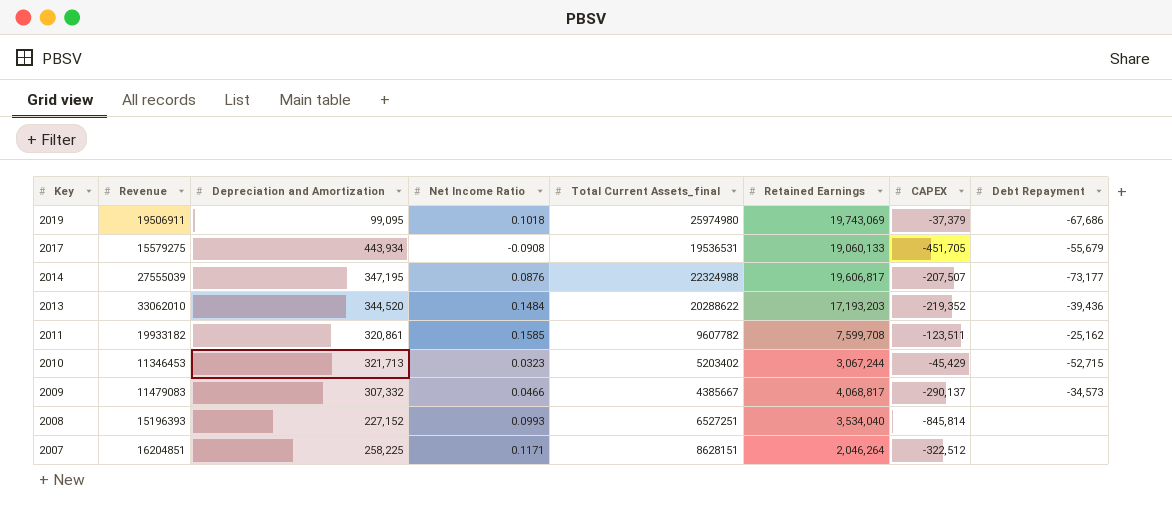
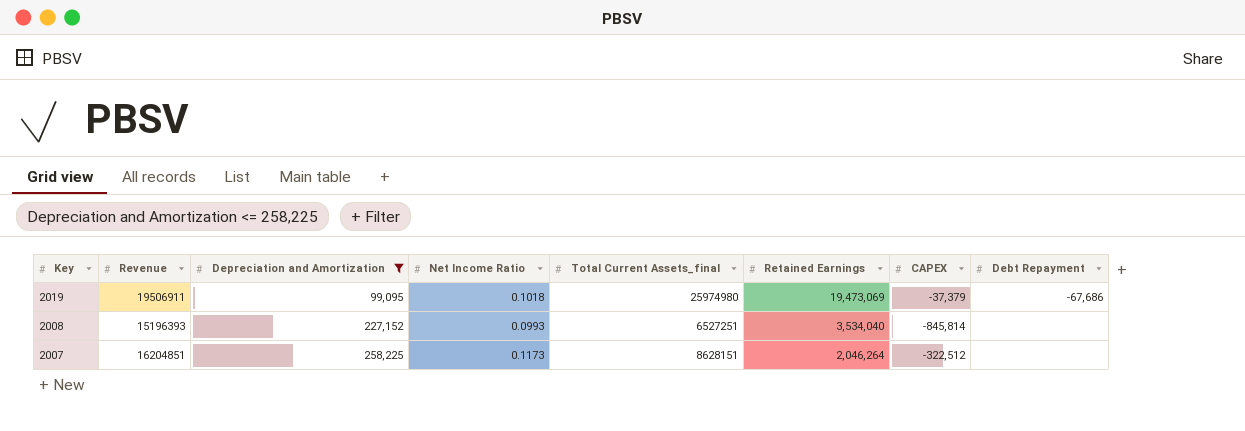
filter: none -> Depreciation and Amortization <= 258,225
2019 | Retained Earnings: 19,743,069 -> 19,473,069
2007 | Net Income Ratio: 0.1171 -> 0.1173

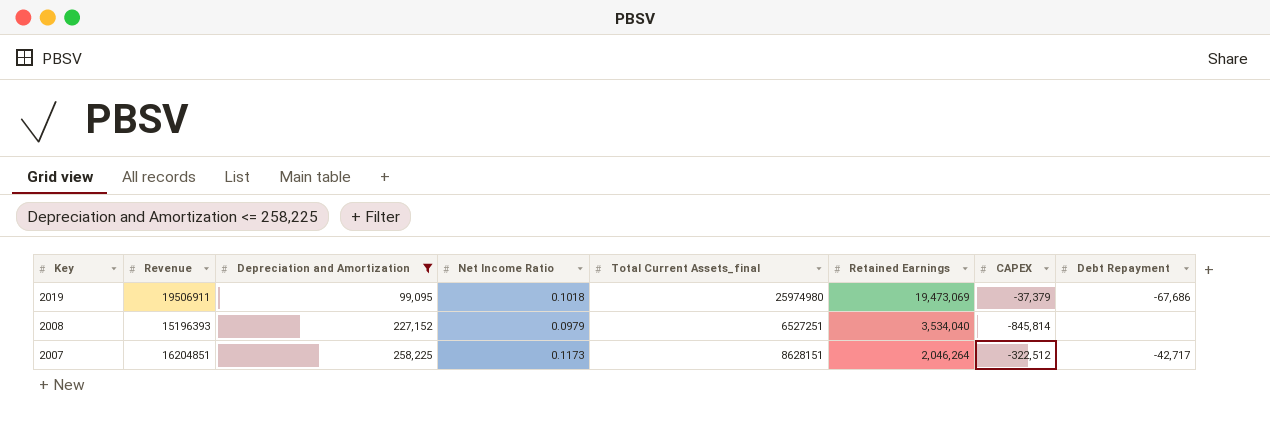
2008 | Net Income Ratio: 0.0993 -> 0.0979
2007 | Debt Repayment: none -> -42,717

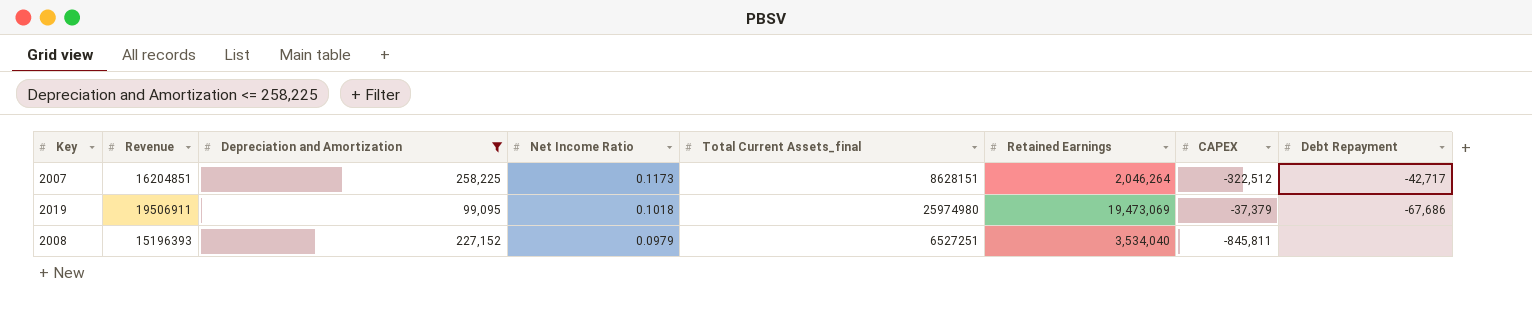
row order: Key descending -> Net Income Ratio descending
2008 | CAPEX: -845,814 -> -845,811

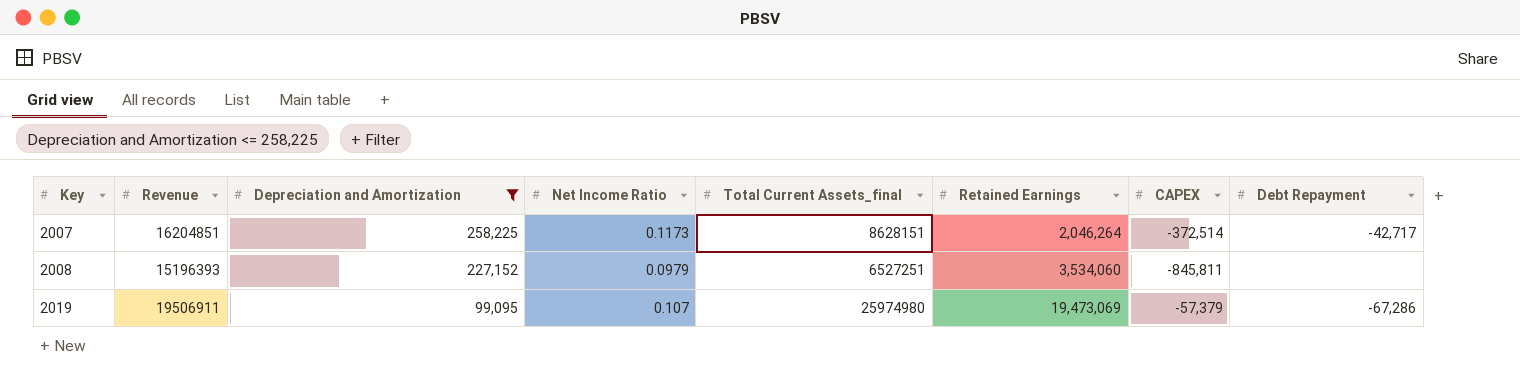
row order: Net Income Ratio descending -> Key ascending
2007 | CAPEX: -322,512 -> -372,514
2008 | Retained Earnings: 3,534,040 -> 3,534,060
2019 | Net Income Ratio: 0.1018 -> 0.107
2019 | CAPEX: -37,379 -> -57,379
2019 | Debt Repayment: -67,686 -> -67,286

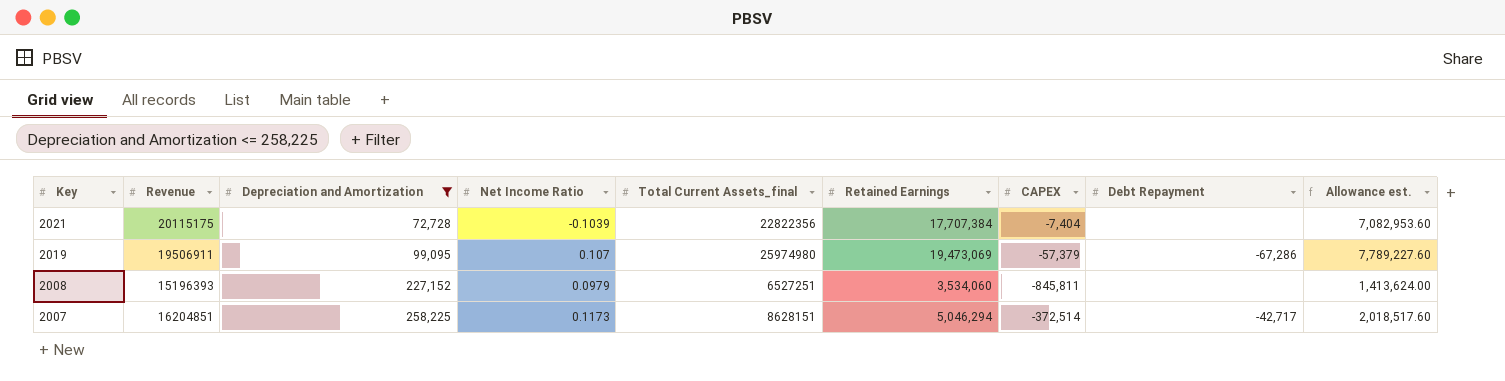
row order: Key ascending -> Key descending
column Allowance est. | formula: none -> [Retained Earnings] * 0.4
row 2021: none -> 20115175 | 72,728 | -0.1039 | 22822356 | 17,707,384 | -7,404 | none | 7,082,953.60
2007 | Retained Earnings: 2,046,264 -> 5,046,294

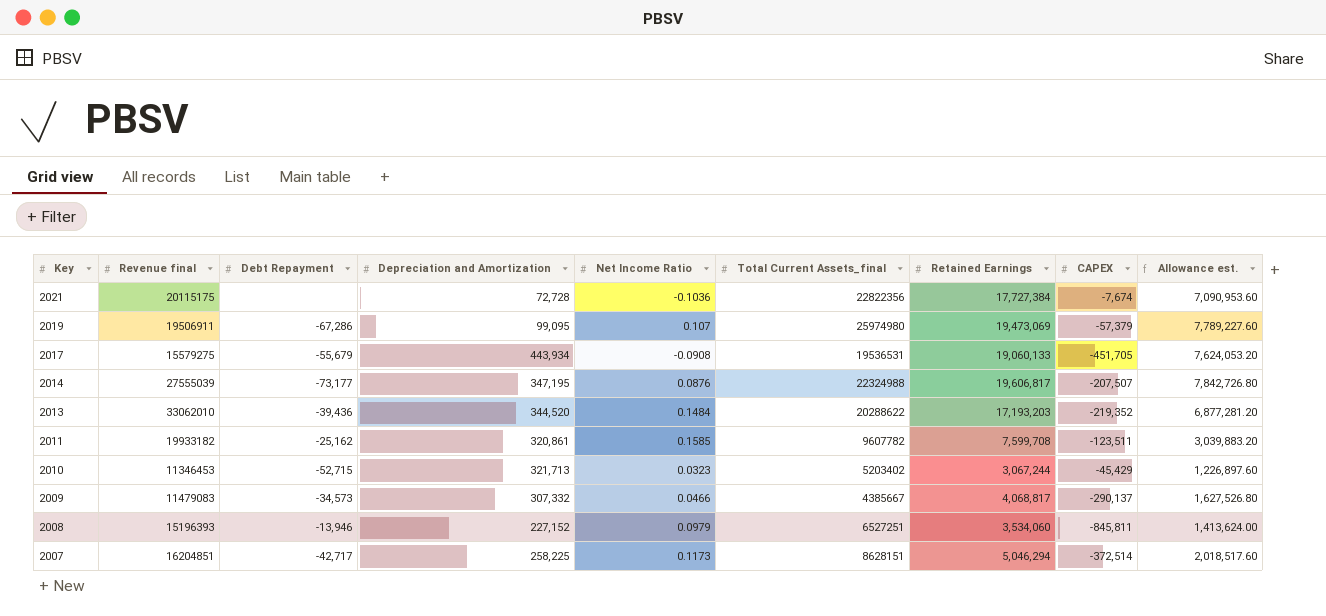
filter: Depreciation and Amortization <= 258,225 -> none
column name: Revenue -> Revenue final
column Debt Repayment | position: 8 -> 3
2021 | Net Income Ratio: -0.1039 -> -0.1036
2021 | Retained Earnings: 17,707,384 -> 17,727,384
2021 | CAPEX: -7,404 -> -7,674
2021 | Allowance est.: 7,082,953.60 -> 7,090,953.60
2008 | Debt Repayment: none -> -13,946

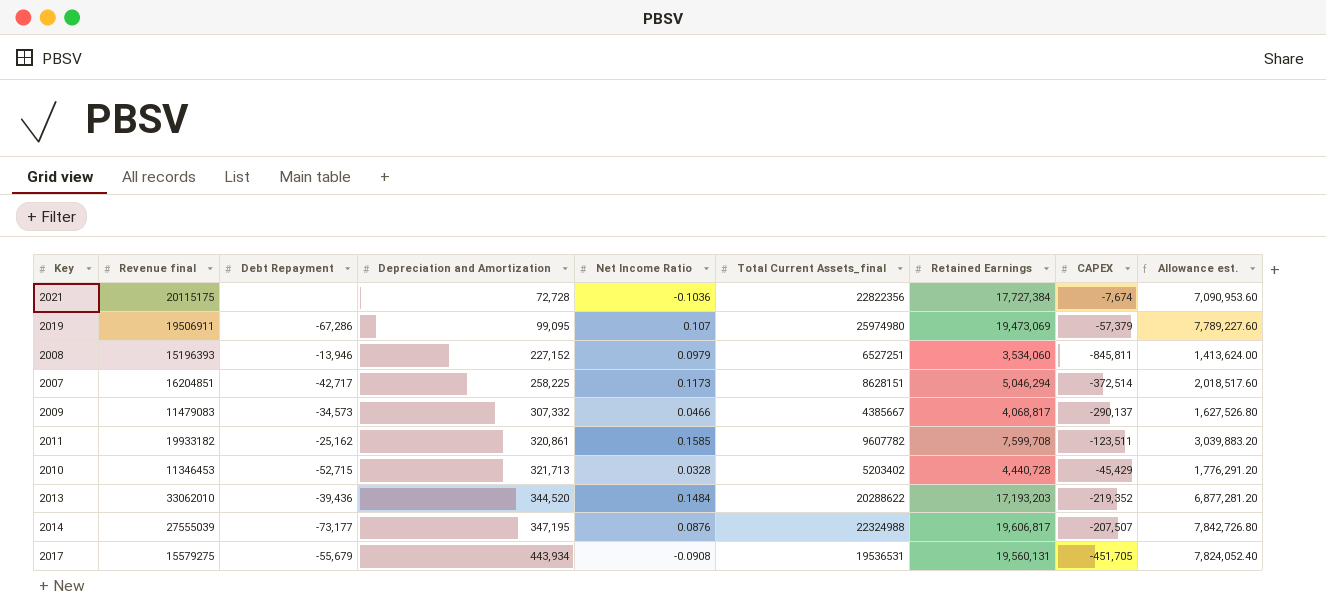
row order: Key descending -> Depreciation and Amortization ascending
2010 | Net Income Ratio: 0.0323 -> 0.0328
2010 | Retained Earnings: 3,067,244 -> 4,440,728
2010 | Allowance est.: 1,226,897.60 -> 1,776,291.20
2017 | Retained Earnings: 19,060,133 -> 19,560,131
2017 | Allowance est.: 7,624,053.20 -> 7,824,052.40

